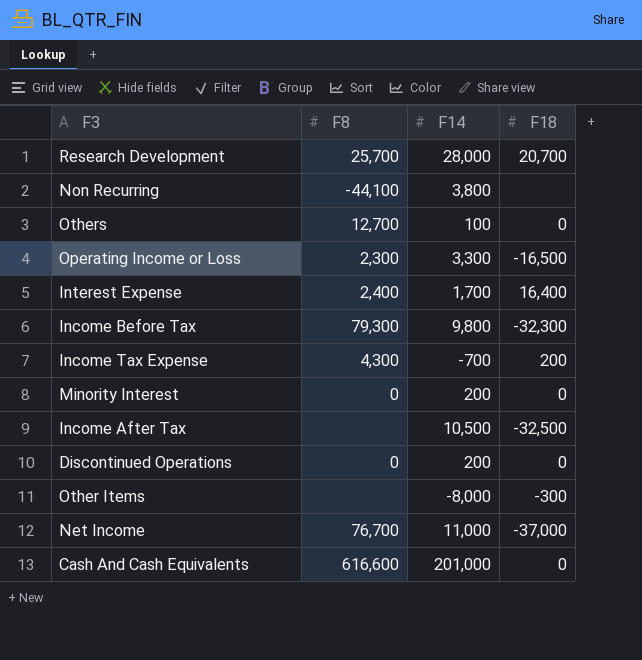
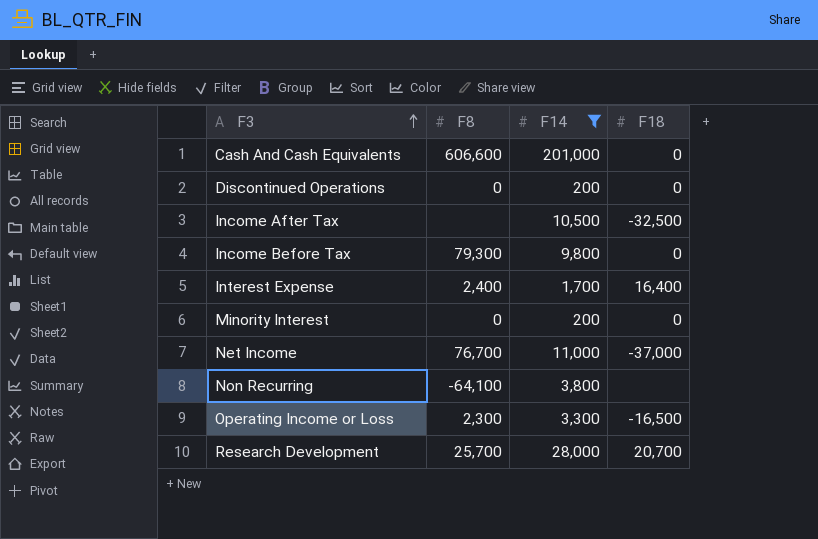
filter: none -> F14 >= 200
row order: none -> F3 ascending
Cash And Cash Equivalents | F8: 616,600 -> 606,600
Income Before Tax | F18: -32,300 -> 0
Non Recurring | F8: -44,100 -> -64,100

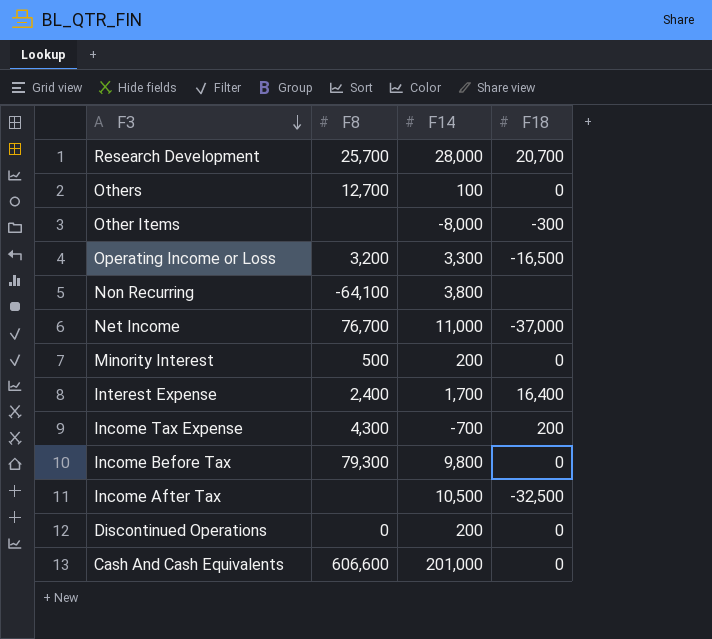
filter: F14 >= 200 -> none
row order: F3 ascending -> F3 descending
Operating Income or Loss | F8: 2,300 -> 3,200
Minority Interest | F8: 0 -> 500

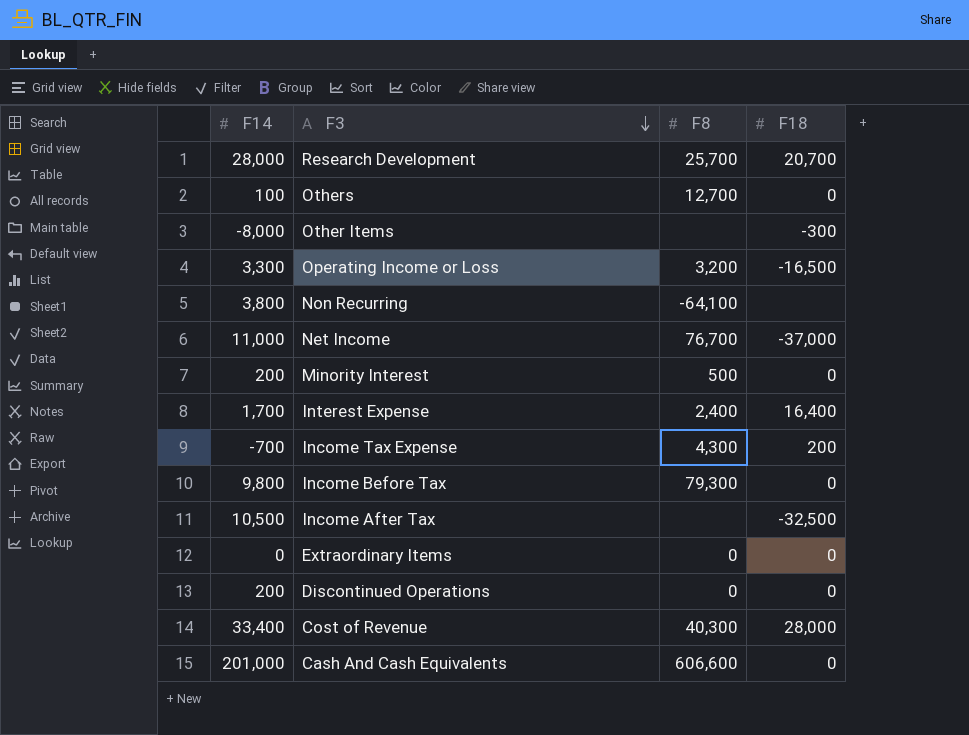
column F14 | position: 3 -> 1
row Extraordinary Items: none -> 0 | 0 | 0
row Cost of Revenue: none -> 33,400 | 40,300 | 28,000

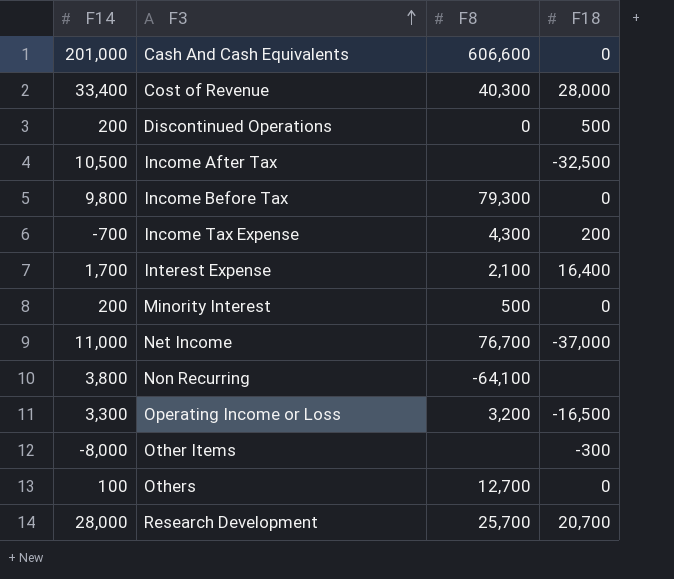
row order: F3 descending -> F3 ascending
row Extraordinary Items: 0 | 0 | 0 -> none
Discontinued Operations | F18: 0 -> 500
Interest Expense | F8: 2,400 -> 2,100

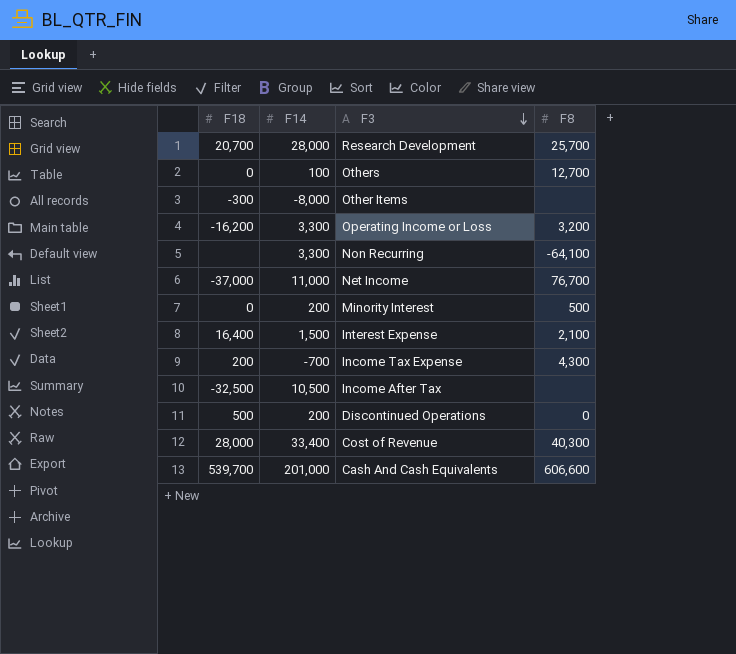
row order: F3 ascending -> F3 descending
column F18 | position: 4 -> 1
row Income Before Tax: 9,800 | 79,300 | 0 -> none
Operating Income or Loss | F18: -16,500 -> -16,200
Non Recurring | F14: 3,800 -> 3,300
Interest Expense | F14: 1,700 -> 1,500
Cash And Cash Equivalents | F18: 0 -> 539,700

